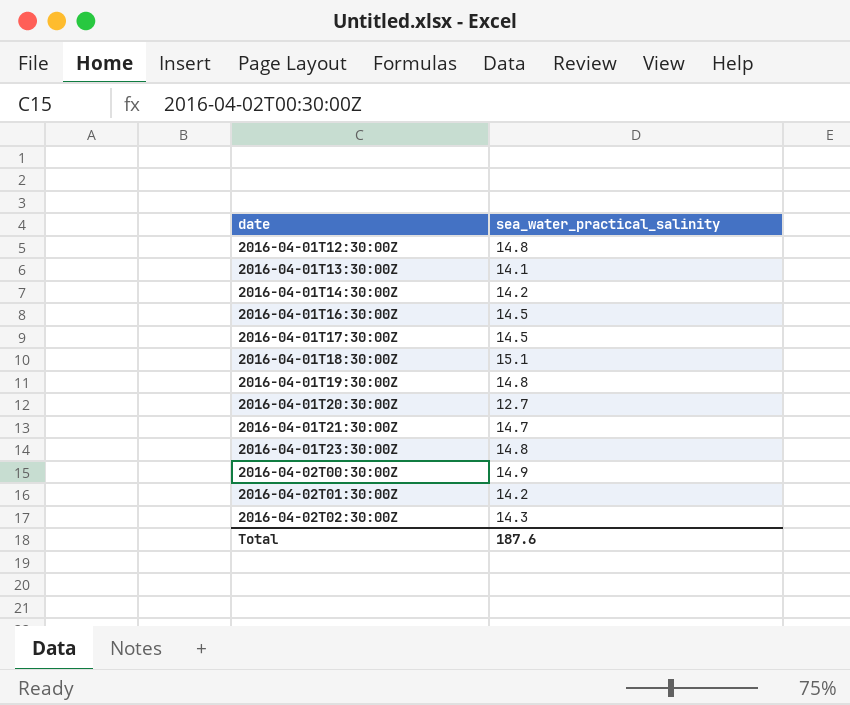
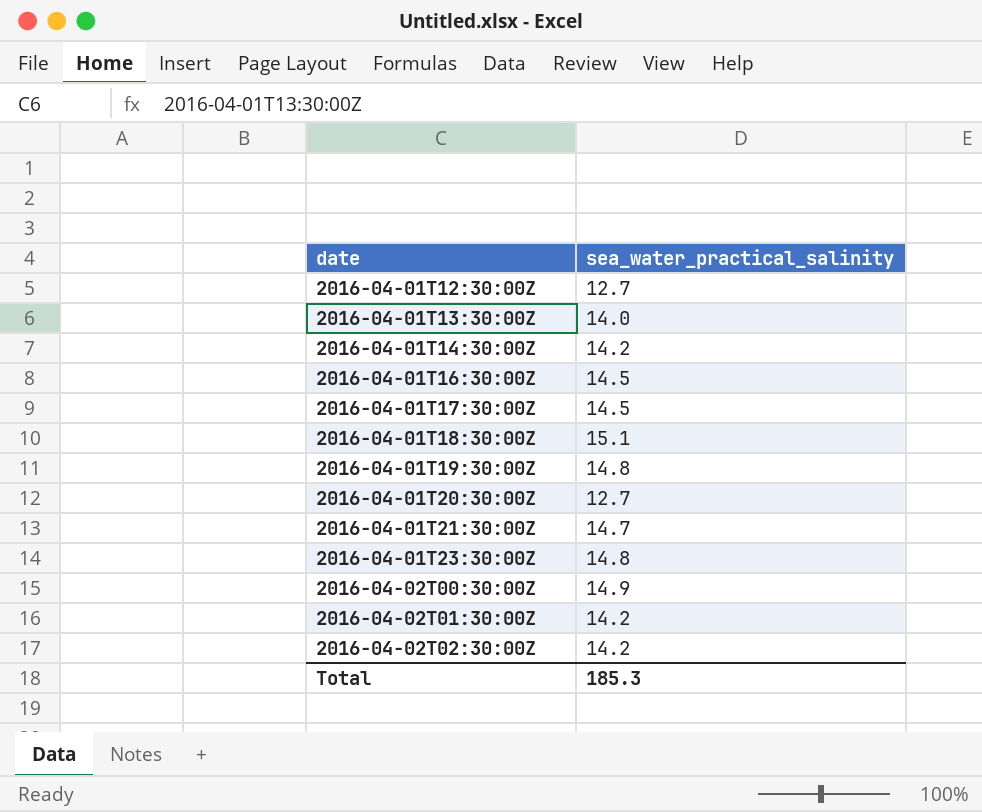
2016-04-01T12:30:00Z | sea_water_practical_salinity: 14.8 -> 12.7
2016-04-01T13:30:00Z | sea_water_practical_salinity: 14.1 -> 14.0
2016-04-02T02:30:00Z | sea_water_practical_salinity: 14.3 -> 14.2
Total | sea_water_practical_salinity: 187.6 -> 185.3

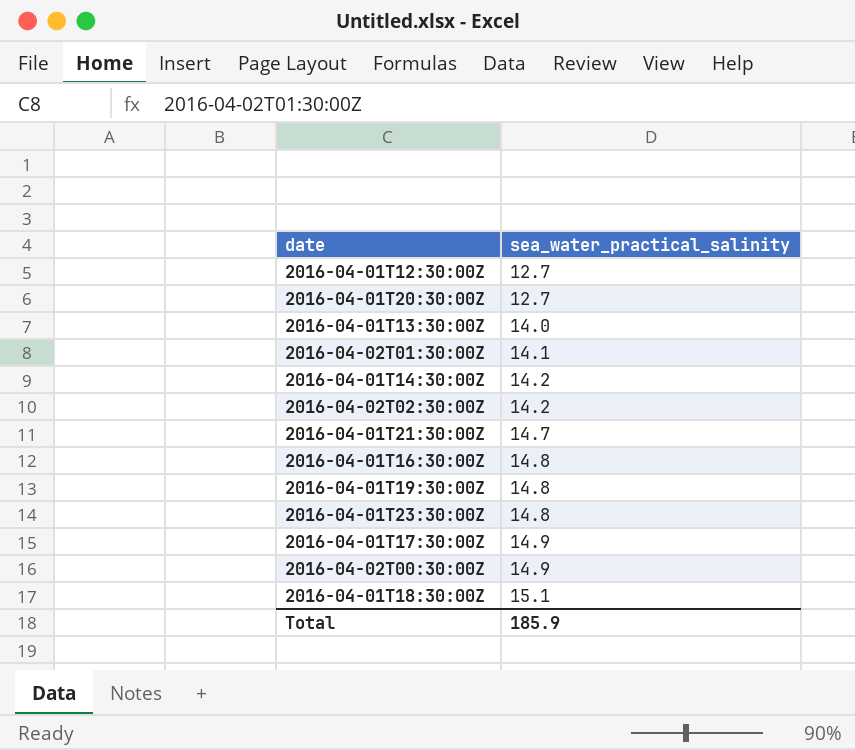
row order: date ascending -> sea_water_practical_salinity ascending
2016-04-02T01:30:00Z | sea_water_practical_salinity: 14.2 -> 14.1
2016-04-01T16:30:00Z | sea_water_practical_salinity: 14.5 -> 14.8
2016-04-01T17:30:00Z | sea_water_practical_salinity: 14.5 -> 14.9
Total | sea_water_practical_salinity: 185.3 -> 185.9

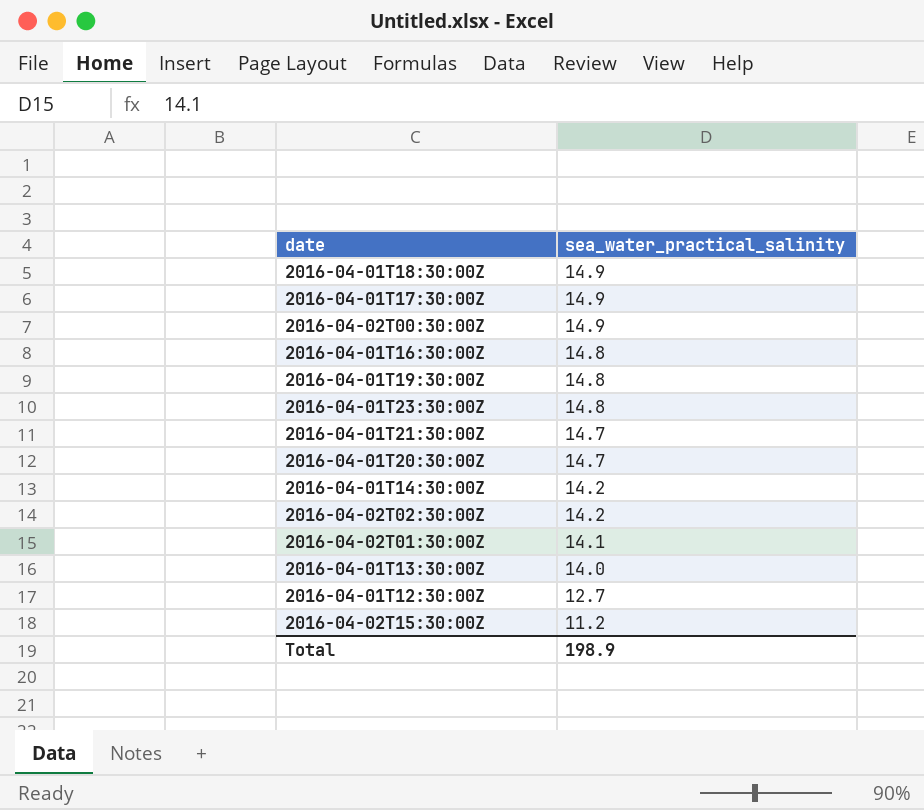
row order: sea_water_practical_salinity ascending -> sea_water_practical_salinity descending
2016-04-01T18:30:00Z | sea_water_practical_salinity: 15.1 -> 14.9
2016-04-01T20:30:00Z | sea_water_practical_salinity: 12.7 -> 14.7
row 2016-04-02T15:30:00Z: none -> 11.2
Total | sea_water_practical_salinity: 185.9 -> 198.9

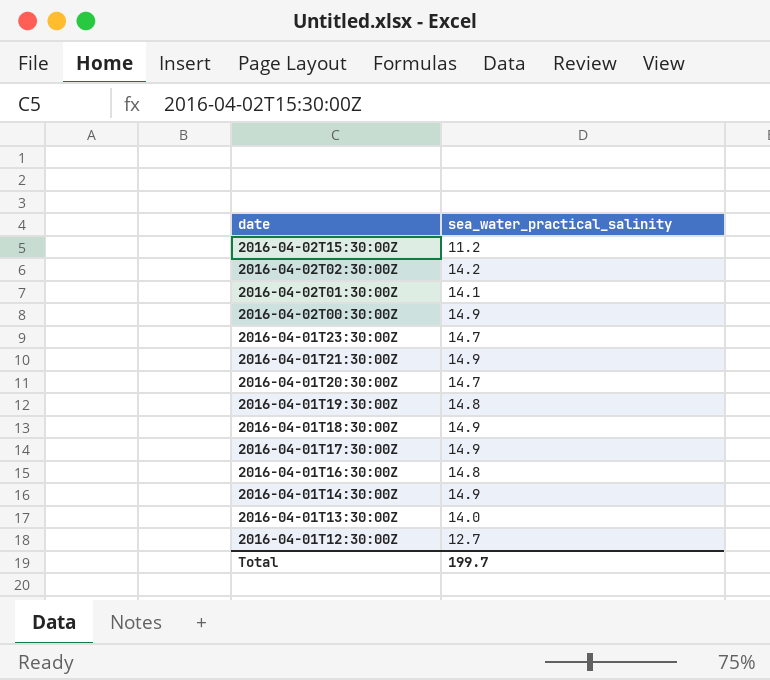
row order: sea_water_practical_salinity descending -> date descending
2016-04-01T23:30:00Z | sea_water_practical_salinity: 14.8 -> 14.7
2016-04-01T21:30:00Z | sea_water_practical_salinity: 14.7 -> 14.9
2016-04-01T14:30:00Z | sea_water_practical_salinity: 14.2 -> 14.9
Total | sea_water_practical_salinity: 198.9 -> 199.7

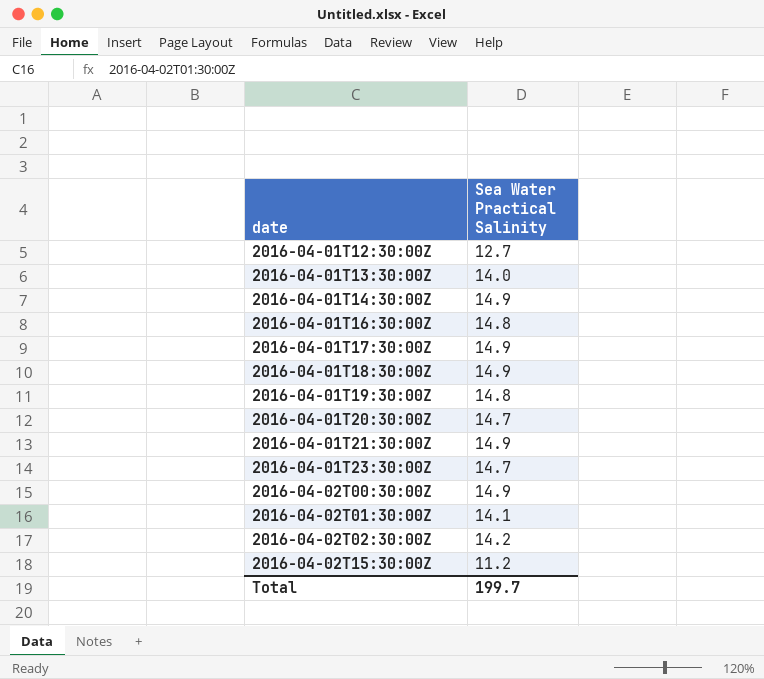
row order: date descending -> date ascending
column name: sea_water_practical_salinity -> Sea Water Practical Salinity

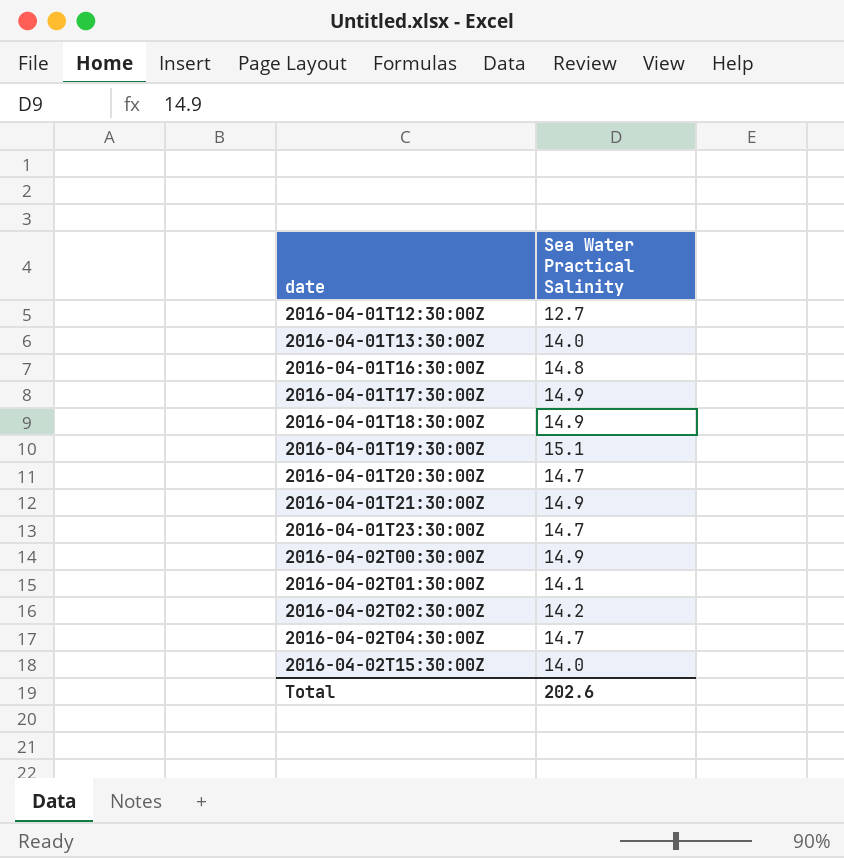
row 2016-04-01T14:30:00Z: 14.9 -> none
2016-04-01T19:30:00Z | Sea Water Practical Salinity: 14.8 -> 15.1
row 2016-04-02T04:30:00Z: none -> 14.7
2016-04-02T15:30:00Z | Sea Water Practical Salinity: 11.2 -> 14.0
Total | Sea Water Practical Salinity: 199.7 -> 202.6

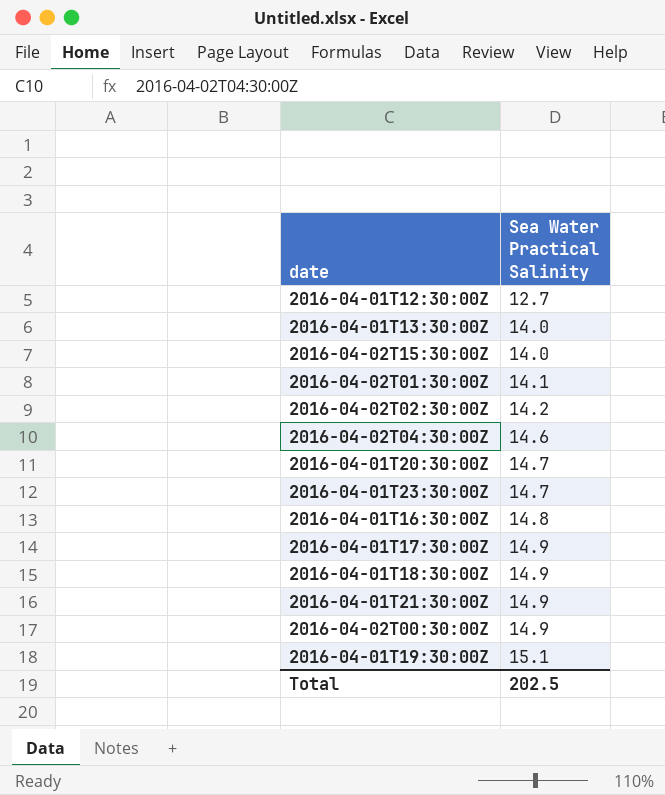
row order: date ascending -> Sea Water Practical Salinity ascending
2016-04-02T04:30:00Z | Sea Water Practical Salinity: 14.7 -> 14.6
Total | Sea Water Practical Salinity: 202.6 -> 202.5

